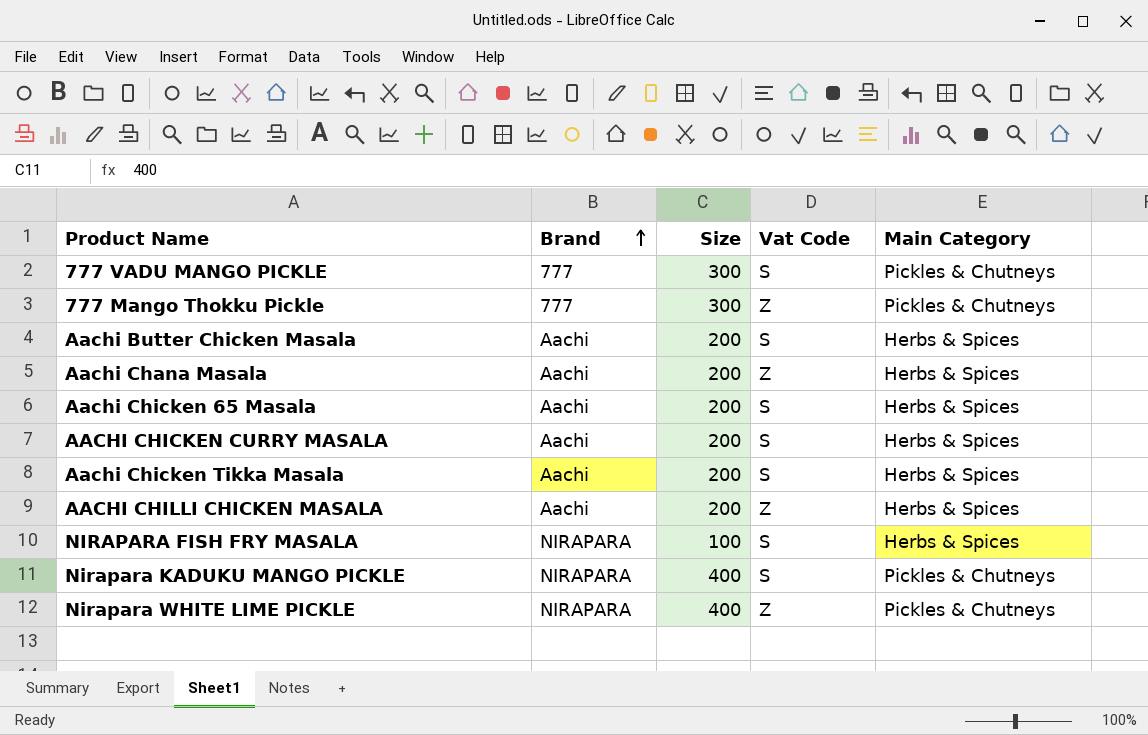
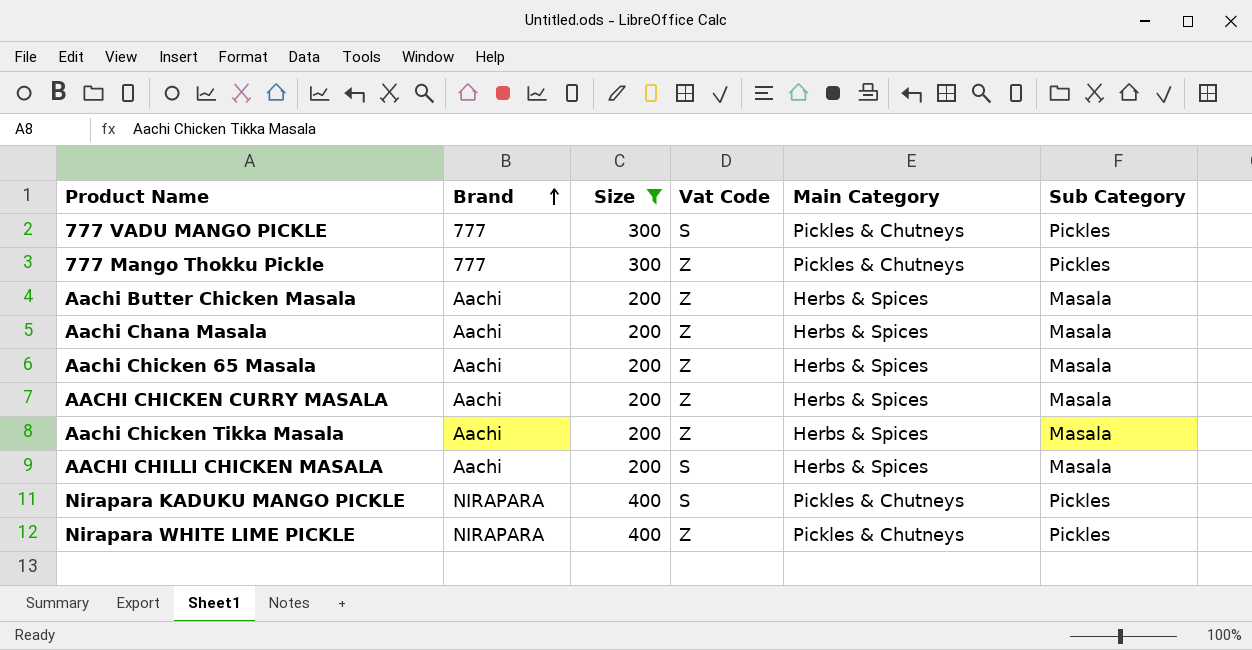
filter: none -> Size != 100
column Sub Category | position: none -> 6
Aachi Butter Chicken Masala | Vat Code: S -> Z
Aachi Chicken 65 Masala | Vat Code: S -> Z
AACHI CHICKEN CURRY MASALA | Vat Code: S -> Z
Aachi Chicken Tikka Masala | Vat Code: S -> Z
AACHI CHILLI CHICKEN MASALA | Vat Code: Z -> S

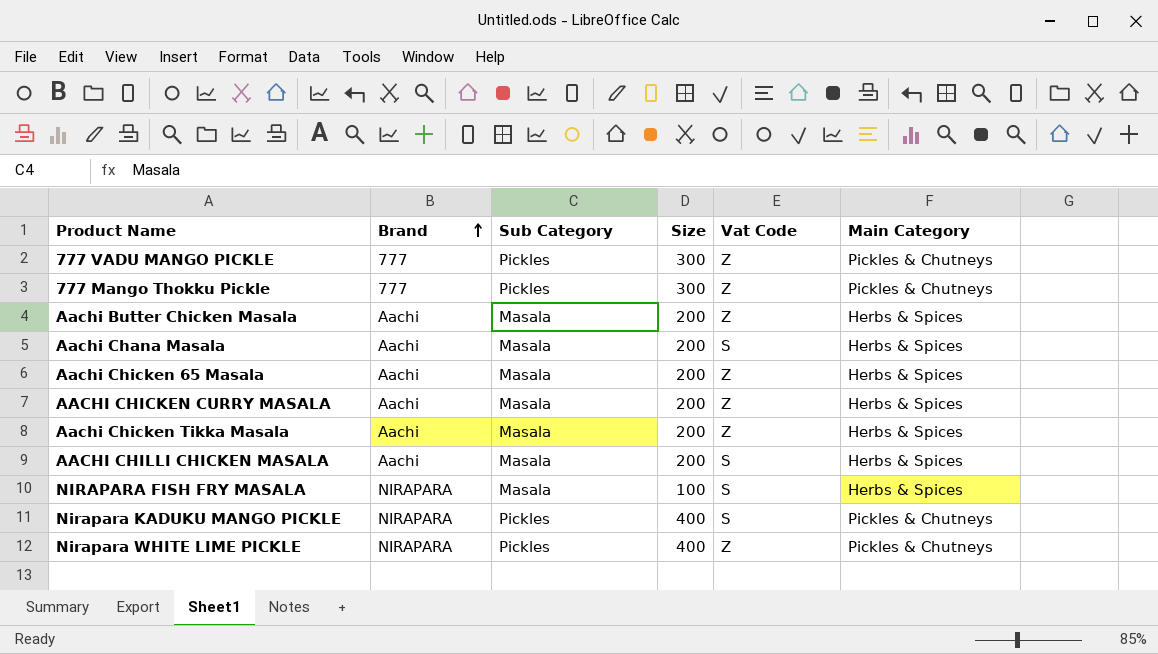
filter: Size != 100 -> none
column Sub Category | position: 6 -> 3
777 VADU MANGO PICKLE | Vat Code: S -> Z
Aachi Chana Masala | Vat Code: Z -> S

